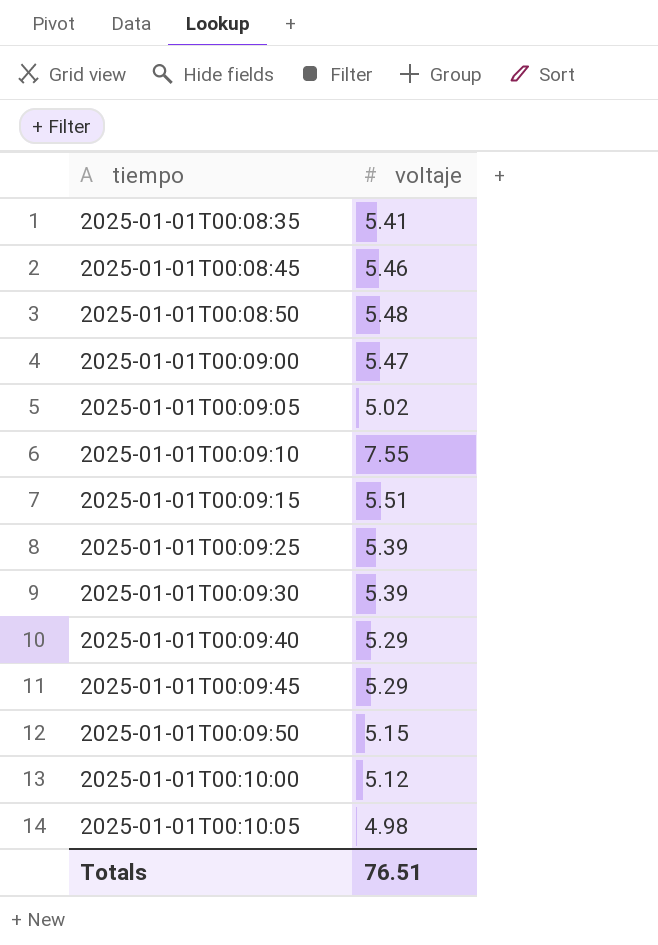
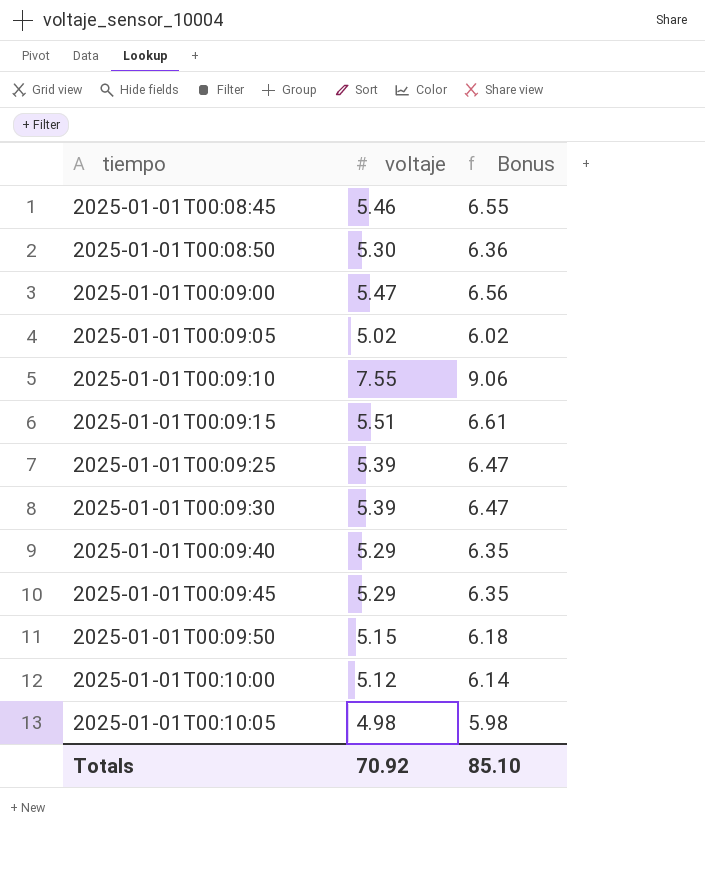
column Bonus | formula: none -> [voltaje] * 1.2
row 2025-01-01T00:08:35: 5.41 -> none
2025-01-01T00:08:50 | voltaje: 5.48 -> 5.30
Totals | voltaje: 76.51 -> 70.92

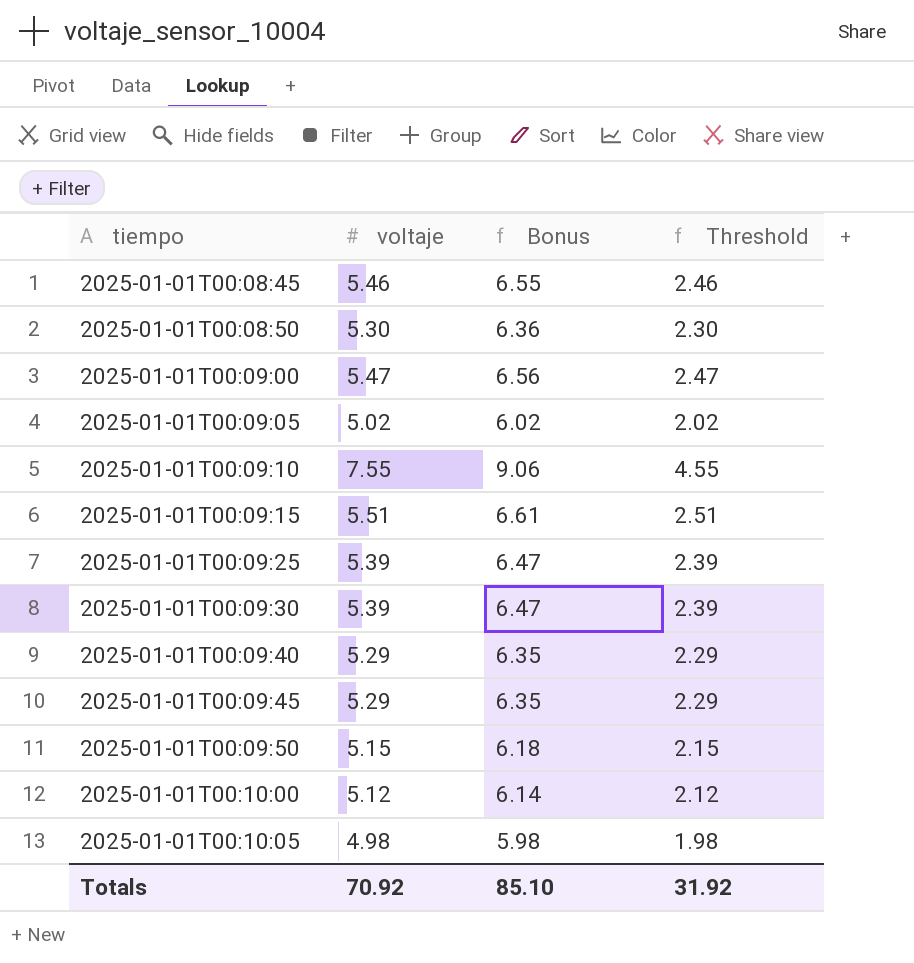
column Threshold | formula: none -> [voltaje] - 3

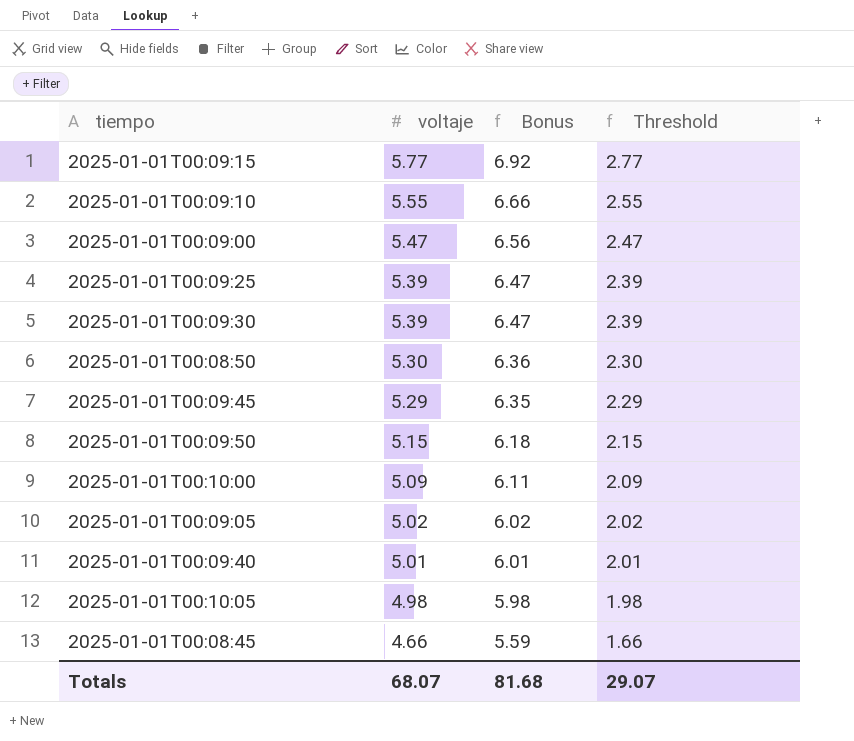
row order: tiempo ascending -> voltaje descending
2025-01-01T00:09:15 | voltaje: 5.51 -> 5.77
2025-01-01T00:09:15 | Bonus: 6.61 -> 6.92
2025-01-01T00:09:15 | Threshold: 2.51 -> 2.77
2025-01-01T00:09:10 | voltaje: 7.55 -> 5.55
2025-01-01T00:09:10 | Bonus: 9.06 -> 6.66
2025-01-01T00:09:10 | Threshold: 4.55 -> 2.55
2025-01-01T00:10:00 | voltaje: 5.12 -> 5.09
2025-01-01T00:10:00 | Bonus: 6.14 -> 6.11
2025-01-01T00:10:00 | Threshold: 2.12 -> 2.09
2025-01-01T00:09:40 | voltaje: 5.29 -> 5.01
2025-01-01T00:09:40 | Bonus: 6.35 -> 6.01
2025-01-01T00:09:40 | Threshold: 2.29 -> 2.01
2025-01-01T00:08:45 | voltaje: 5.46 -> 4.66
2025-01-01T00:08:45 | Bonus: 6.55 -> 5.59
2025-01-01T00:08:45 | Threshold: 2.46 -> 1.66
Totals | voltaje: 70.92 -> 68.07
Totals | Bonus: 85.10 -> 81.68
Totals | Threshold: 31.92 -> 29.07

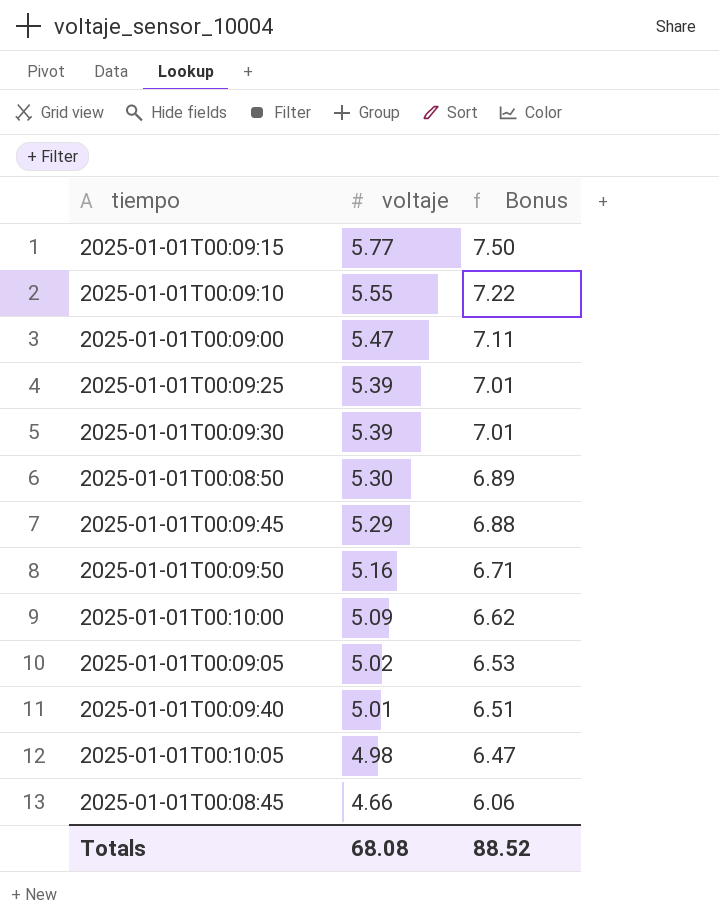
column Threshold | formula: [voltaje] - 3 -> none
column Bonus | formula: [voltaje] * 1.2 -> [voltaje] * 1.3
2025-01-01T00:09:50 | voltaje: 5.15 -> 5.16
Totals | voltaje: 68.07 -> 68.08
Totals | Bonus: 81.68 -> 88.52

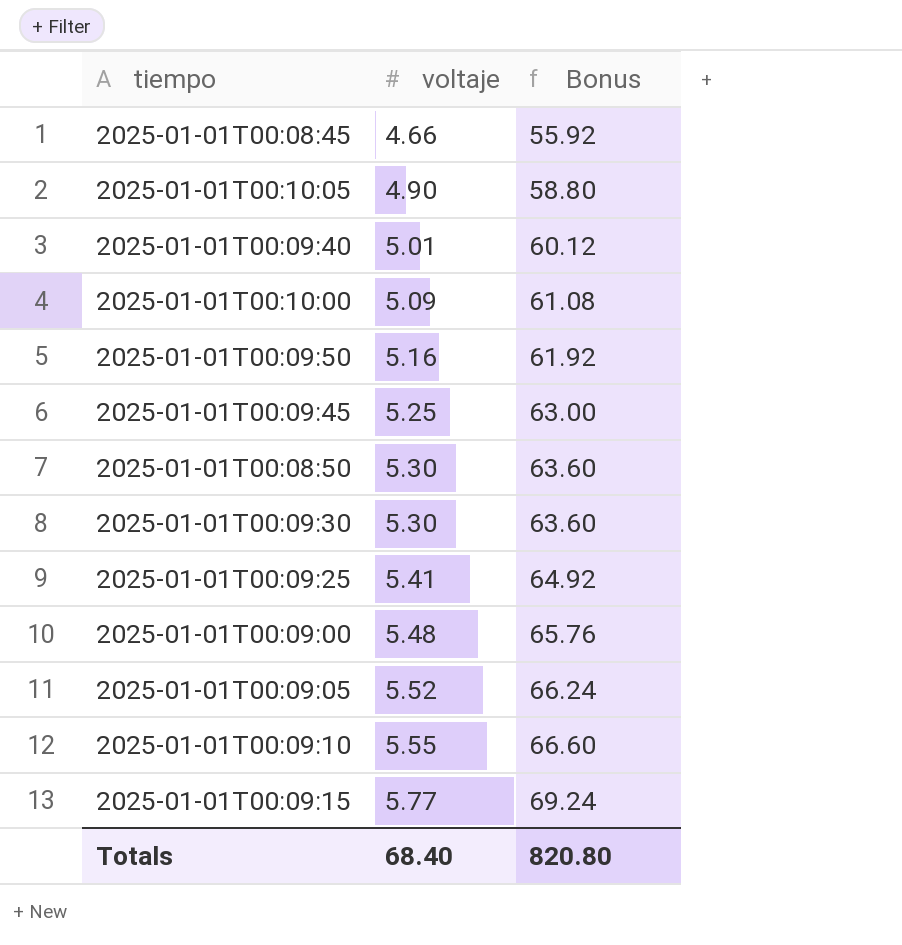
row order: voltaje descending -> voltaje ascending
column Bonus | formula: [voltaje] * 1.3 -> [voltaje] * 12
2025-01-01T00:10:05 | voltaje: 4.98 -> 4.90
2025-01-01T00:09:45 | voltaje: 5.29 -> 5.25
2025-01-01T00:09:30 | voltaje: 5.39 -> 5.30
2025-01-01T00:09:25 | voltaje: 5.39 -> 5.41
2025-01-01T00:09:00 | voltaje: 5.47 -> 5.48
2025-01-01T00:09:05 | voltaje: 5.02 -> 5.52
Totals | voltaje: 68.08 -> 68.40
Totals | Bonus: 88.52 -> 820.80

